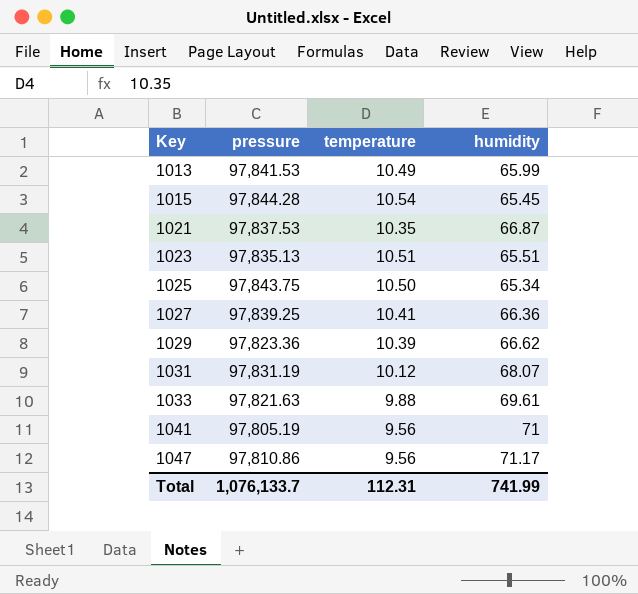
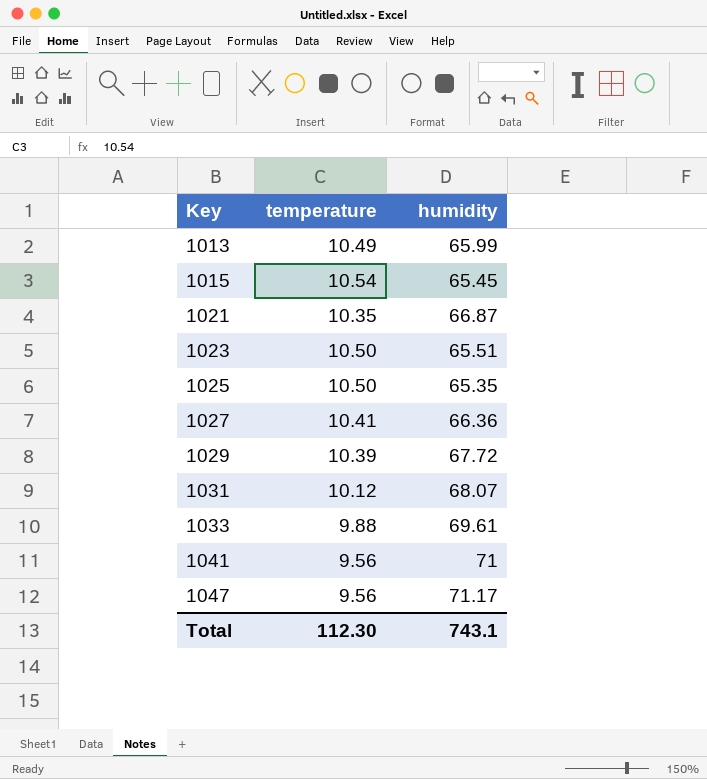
column pressure | position: 2 -> none
1023 | temperature: 10.51 -> 10.50
1025 | humidity: 65.34 -> 65.35
1029 | humidity: 66.62 -> 67.72
Total | temperature: 112.31 -> 112.30
Total | humidity: 741.99 -> 743.1

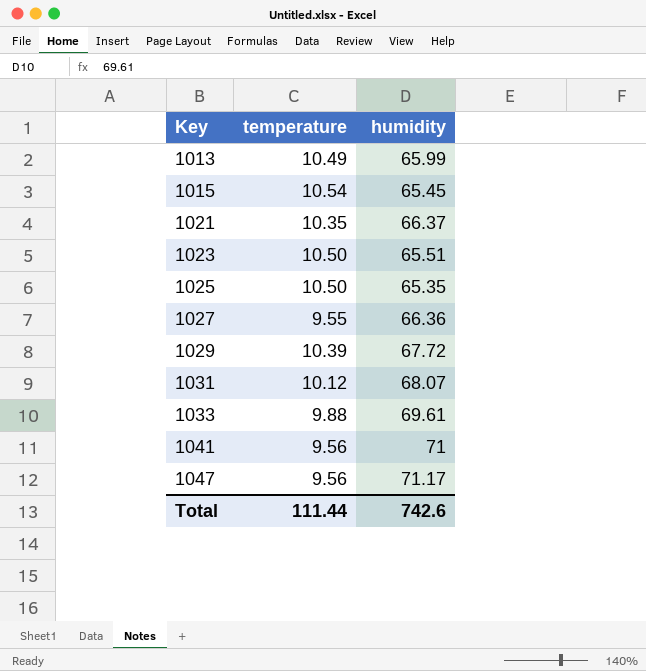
1021 | humidity: 66.87 -> 66.37
1027 | temperature: 10.41 -> 9.55
Total | temperature: 112.30 -> 111.44
Total | humidity: 743.1 -> 742.6

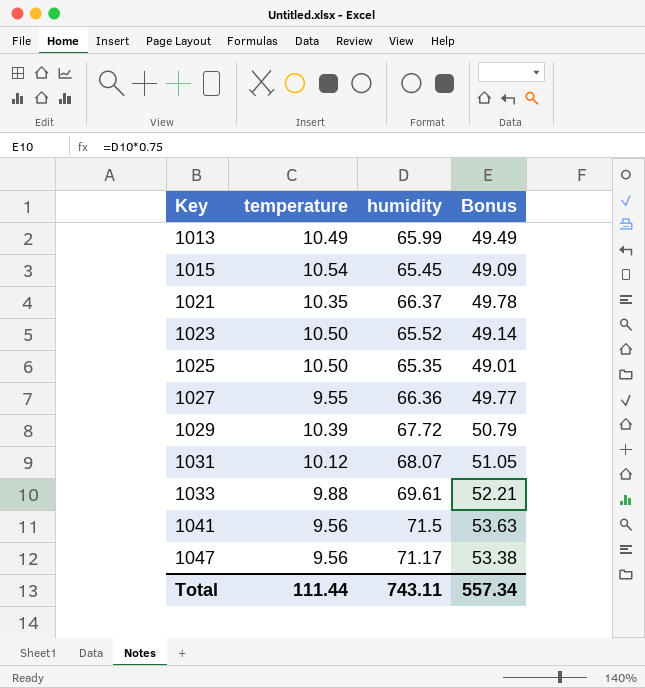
column Bonus | formula: none -> [humidity] * 0.75
1023 | humidity: 65.51 -> 65.52
1041 | humidity: 71 -> 71.5
Total | humidity: 742.6 -> 743.11

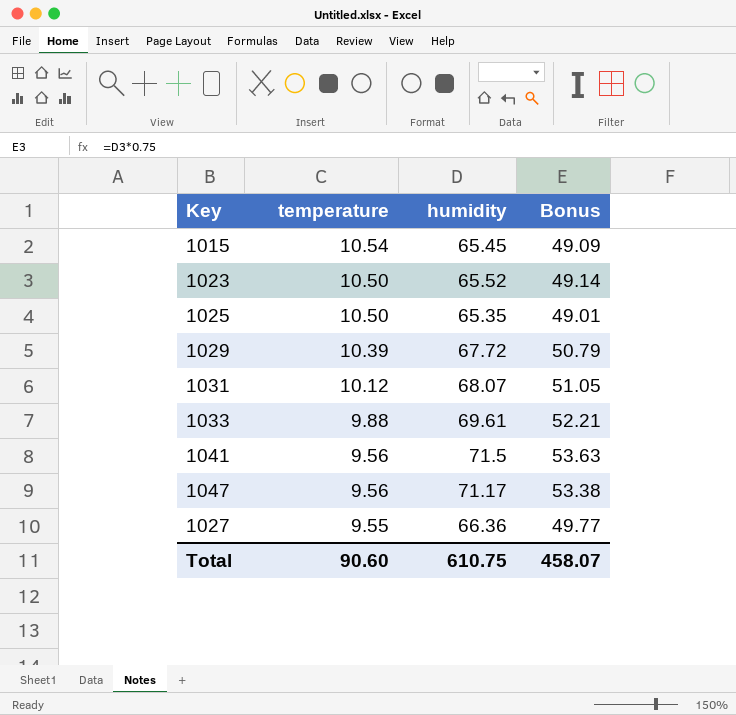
row order: Key ascending -> temperature descending
row 1013: 10.49 | 65.99 | 49.49 -> none
row 1021: 10.35 | 66.37 | 49.78 -> none
Total | temperature: 111.44 -> 90.60
Total | humidity: 743.11 -> 610.75
Total | Bonus: 557.34 -> 458.07

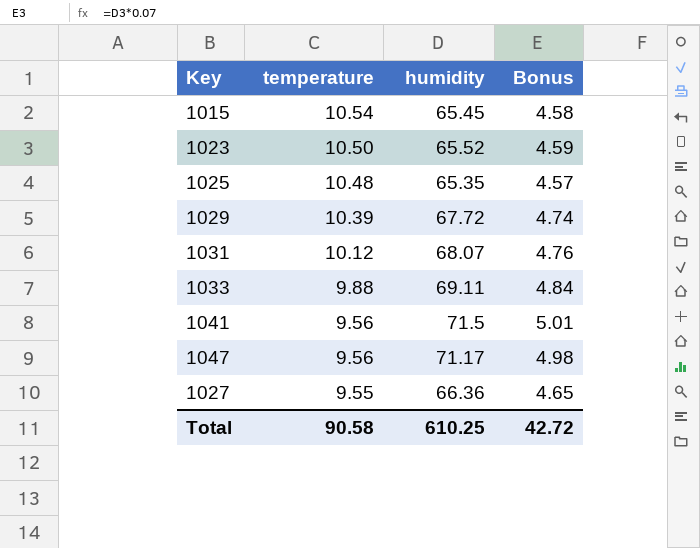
column Bonus | formula: [humidity] * 0.75 -> [humidity] * 0.07
1025 | temperature: 10.50 -> 10.48
1033 | humidity: 69.61 -> 69.11
Total | temperature: 90.60 -> 90.58
Total | humidity: 610.75 -> 610.25
Total | Bonus: 458.07 -> 42.72

